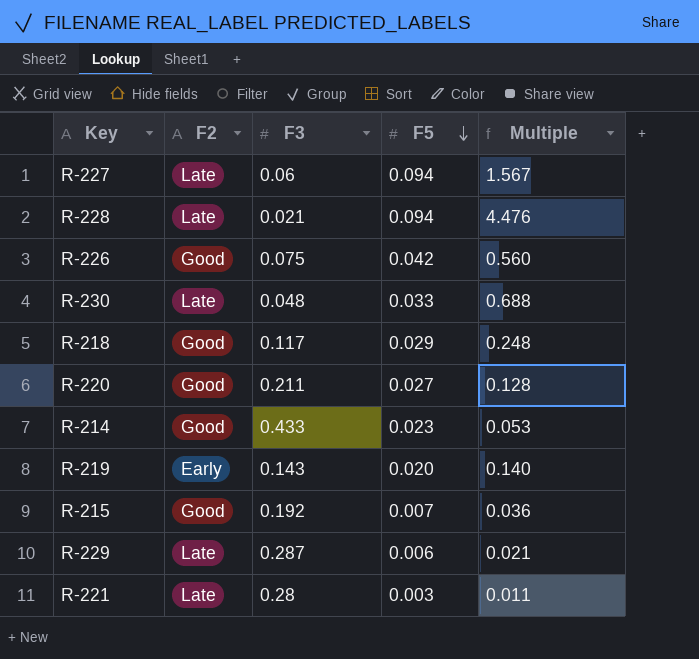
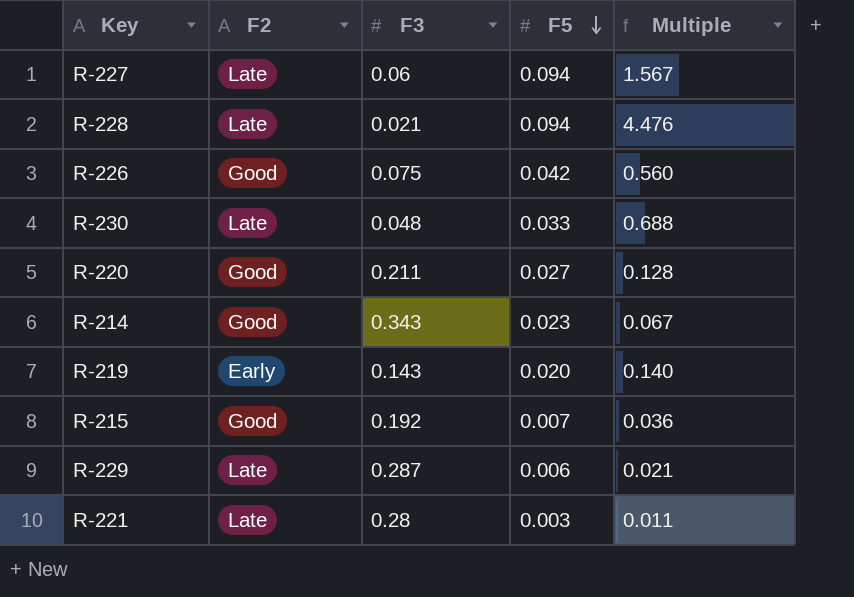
row R-218: Good | 0.117 | 0.029 | 0.248 -> none
R-214 | F3: 0.433 -> 0.343
R-214 | Multiple: 0.053 -> 0.067

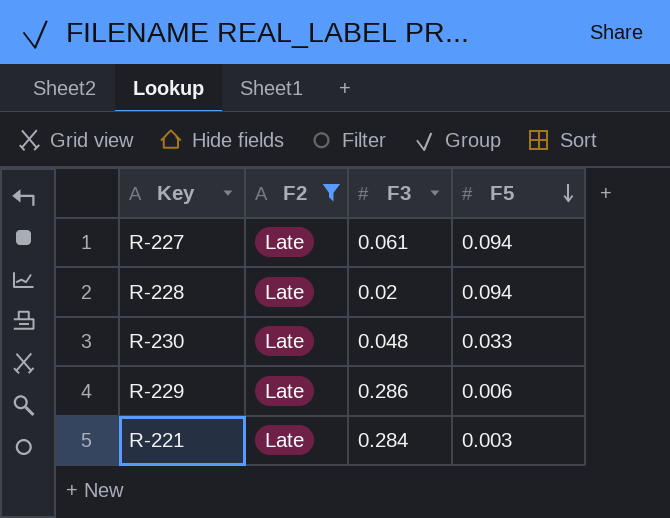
filter: none -> F2 = Late
column Multiple | formula: [F5] / [F3] -> none
R-227 | F3: 0.06 -> 0.061
R-228 | F3: 0.021 -> 0.02
R-229 | F3: 0.287 -> 0.286
R-221 | F3: 0.28 -> 0.284

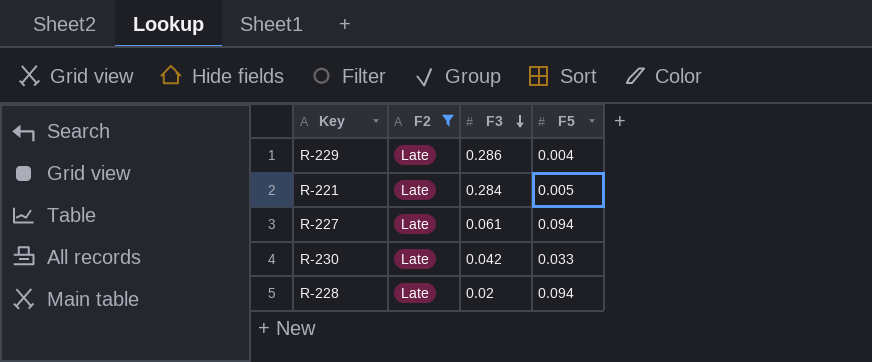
row order: F5 descending -> F3 descending
R-229 | F5: 0.006 -> 0.004
R-221 | F5: 0.003 -> 0.005
R-230 | F3: 0.048 -> 0.042

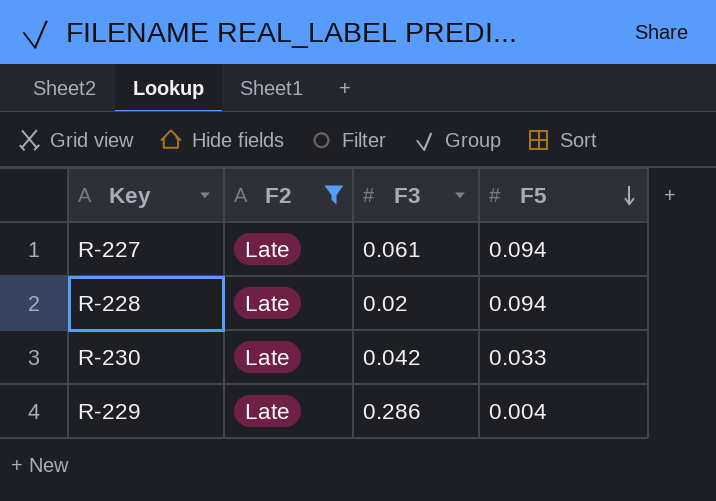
row order: F3 descending -> F5 descending
row R-221: Late | 0.284 | 0.005 -> none

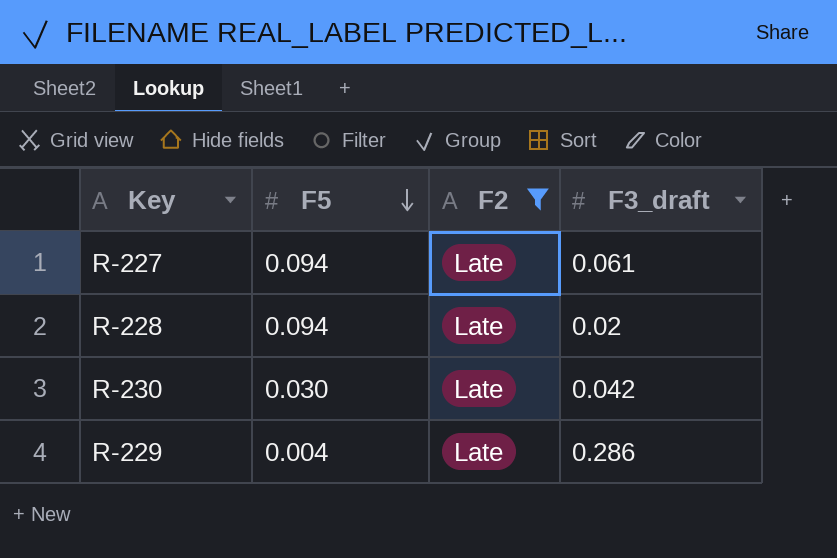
column F5 | position: 4 -> 2
column name: F3 -> F3_draft
R-230 | F5: 0.033 -> 0.030

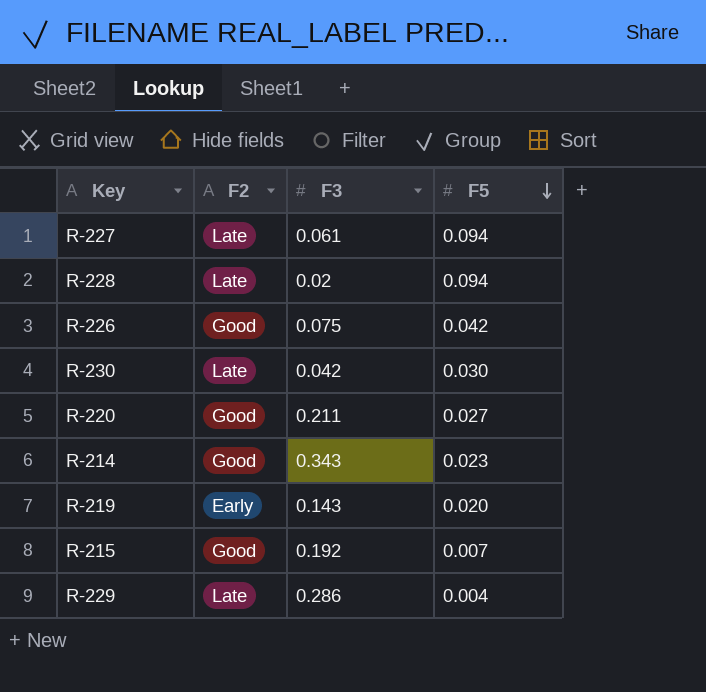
filter: F2 = Late -> none
column name: F3_draft -> F3
column F5 | position: 2 -> 4

